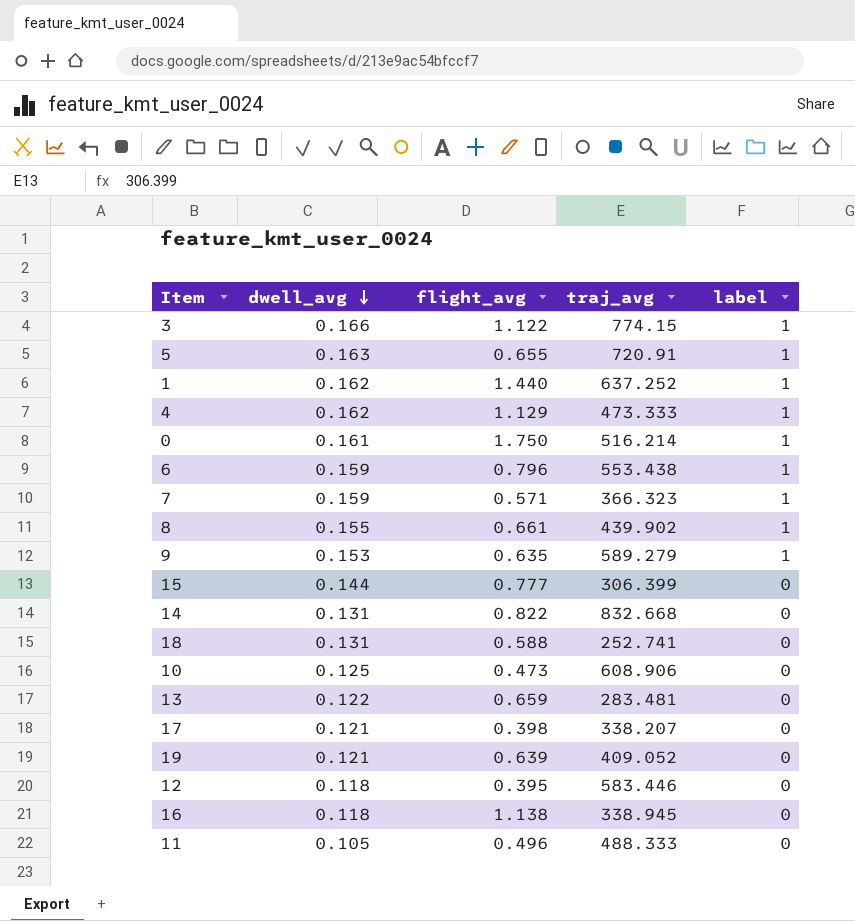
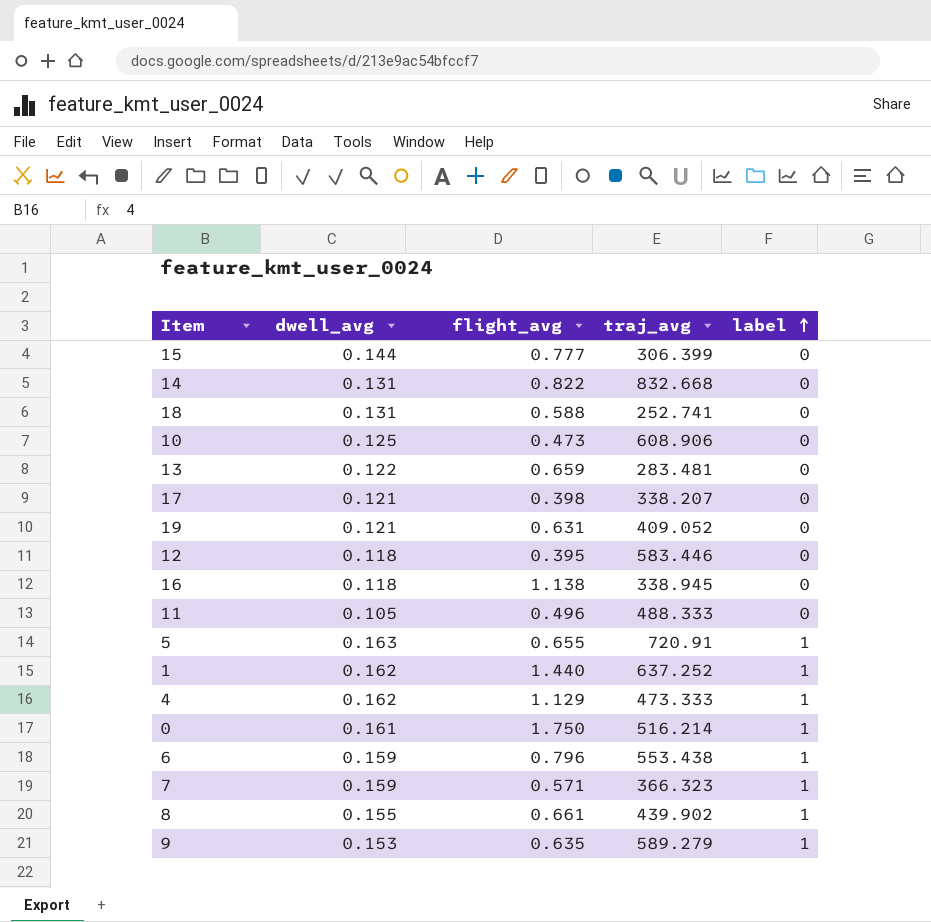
row order: dwell_avg descending -> label ascending
row 3: 0.166 | 1.122 | 774.15 | 1 -> none
19 | flight_avg: 0.639 -> 0.631

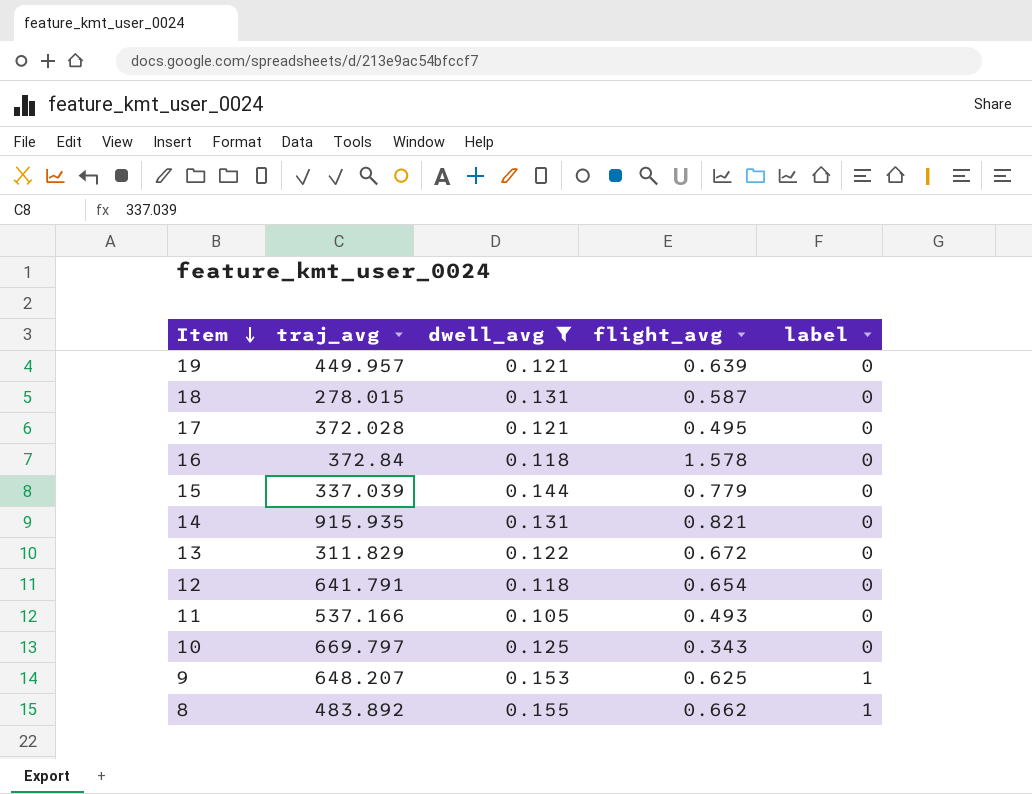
filter: none -> dwell_avg <= 0.155
row order: label ascending -> Item descending
column traj_avg | position: 4 -> 2
19 | traj_avg: 409.052 -> 449.957
19 | flight_avg: 0.631 -> 0.639
18 | traj_avg: 252.741 -> 278.015
18 | flight_avg: 0.588 -> 0.587
17 | traj_avg: 338.207 -> 372.028
17 | flight_avg: 0.398 -> 0.495
16 | traj_avg: 338.945 -> 372.84
16 | flight_avg: 1.138 -> 1.578
15 | traj_avg: 306.399 -> 337.039
15 | flight_avg: 0.777 -> 0.779
14 | traj_avg: 832.668 -> 915.935
14 | flight_avg: 0.822 -> 0.821
13 | traj_avg: 283.481 -> 311.829
13 | flight_avg: 0.659 -> 0.672
12 | traj_avg: 583.446 -> 641.791
12 | flight_avg: 0.395 -> 0.654
11 | traj_avg: 488.333 -> 537.166
11 | flight_avg: 0.496 -> 0.493
10 | traj_avg: 608.906 -> 669.797
10 | flight_avg: 0.473 -> 0.343
9 | traj_avg: 589.279 -> 648.207
9 | flight_avg: 0.635 -> 0.625
8 | traj_avg: 439.902 -> 483.892
8 | flight_avg: 0.661 -> 0.662

